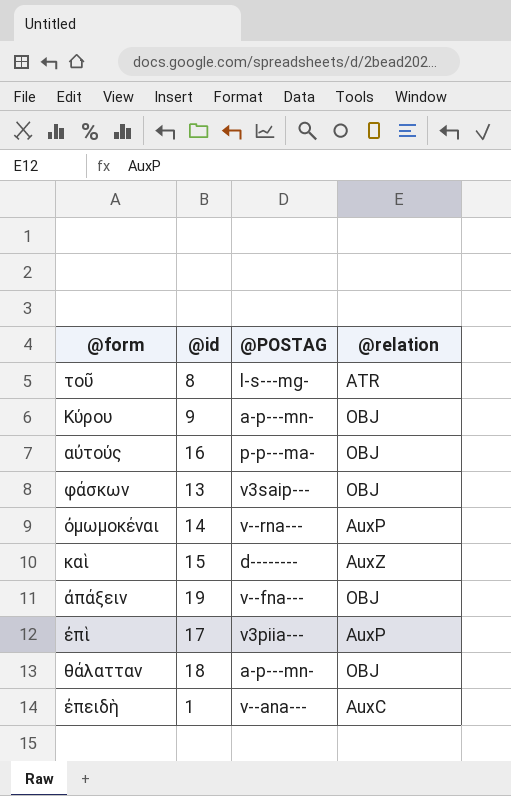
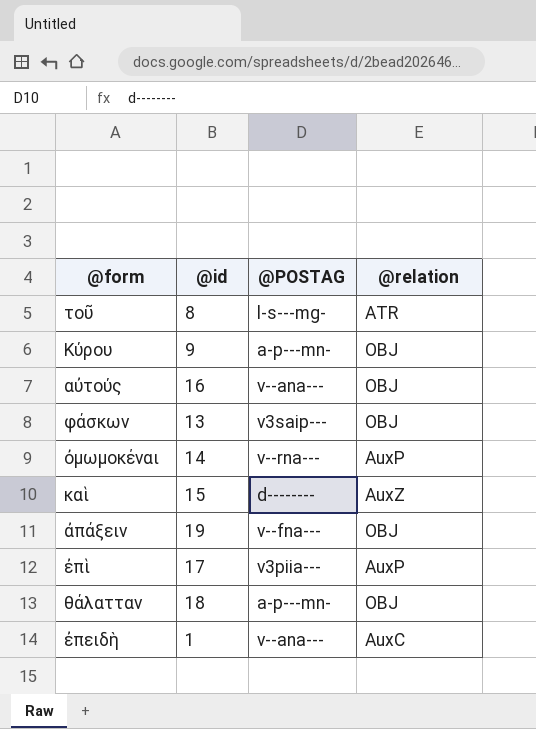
αὐτούς | @POSTAG: p-p---ma- -> v--ana---

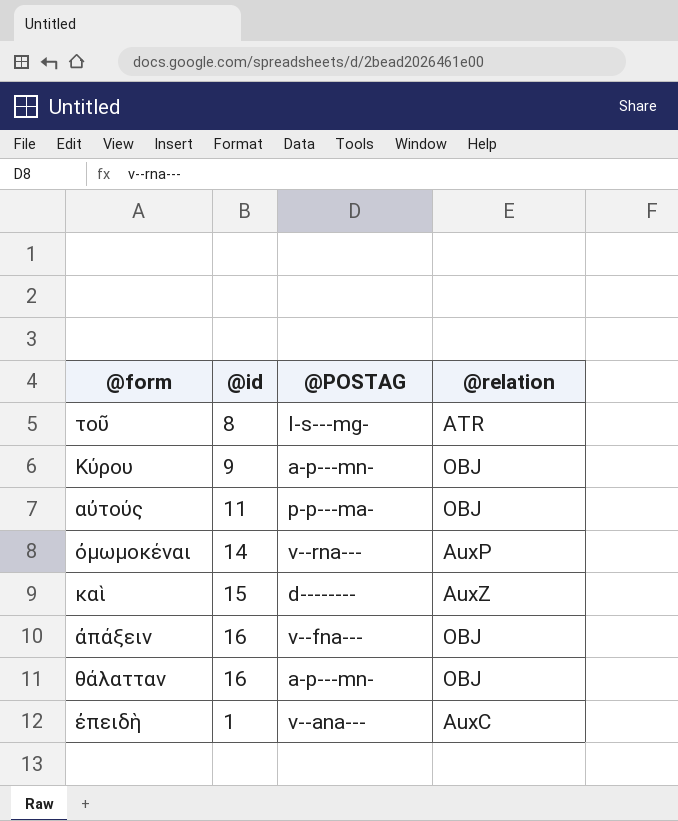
row φάσκων: 13 | v3saip--- | OBJ -> none
row ἐπὶ: 17 | v3piia--- | AuxP -> none
αὐτούς | @id: 16 -> 11
αὐτούς | @POSTAG: v--ana--- -> p-p---ma-
ἀπάξειν | @id: 19 -> 16
θάλατταν | @id: 18 -> 16

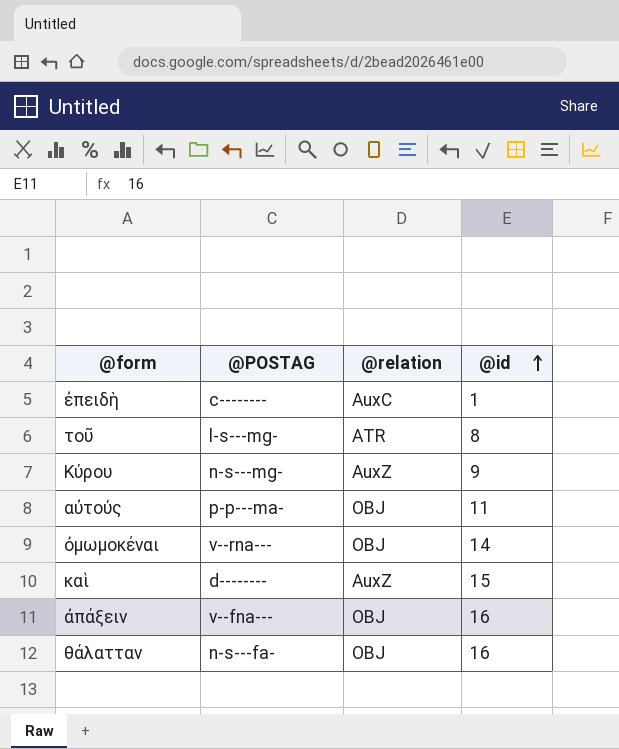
row order: none -> @id ascending
column @id | position: 2 -> 4
ἐπειδὴ | @POSTAG: v--ana--- -> c--------
Κύρου | @POSTAG: a-p---mn- -> n-s---mg-
Κύρου | @relation: OBJ -> AuxZ
ὀμωμοκέναι | @relation: AuxP -> OBJ
θάλατταν | @POSTAG: a-p---mn- -> n-s---fa-

